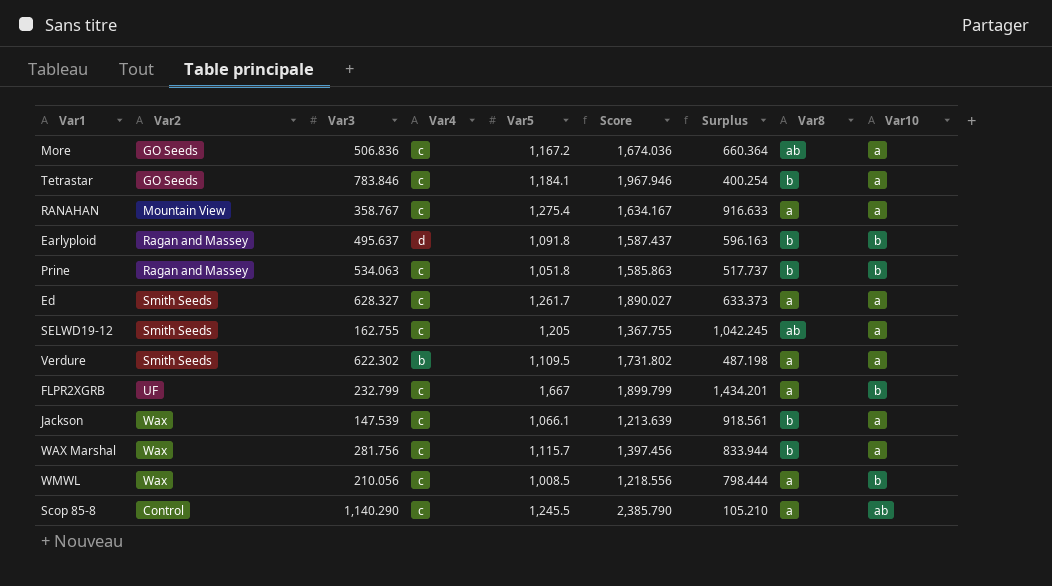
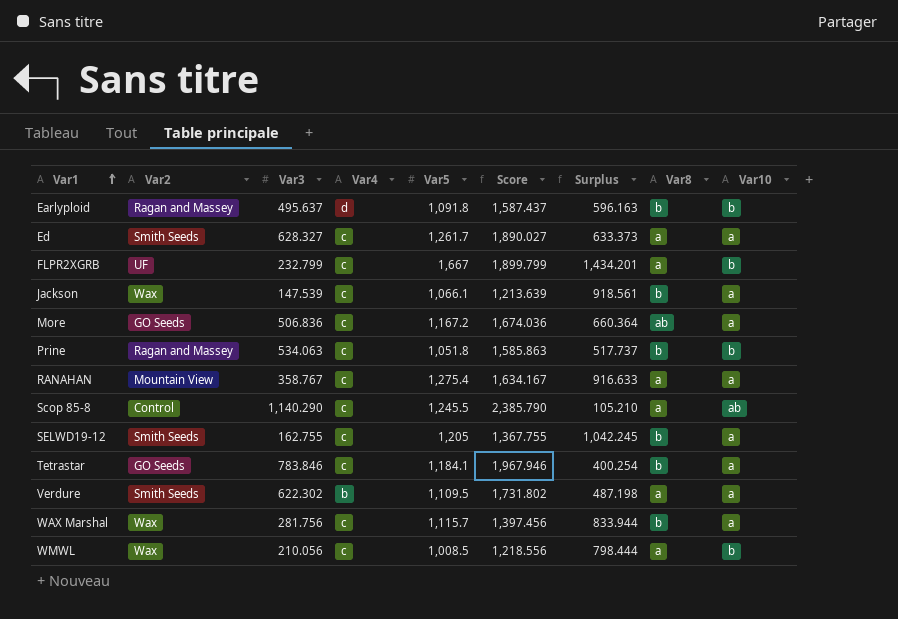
row order: none -> Var1 ascending
SELWD19-12 | Var8: ab -> b

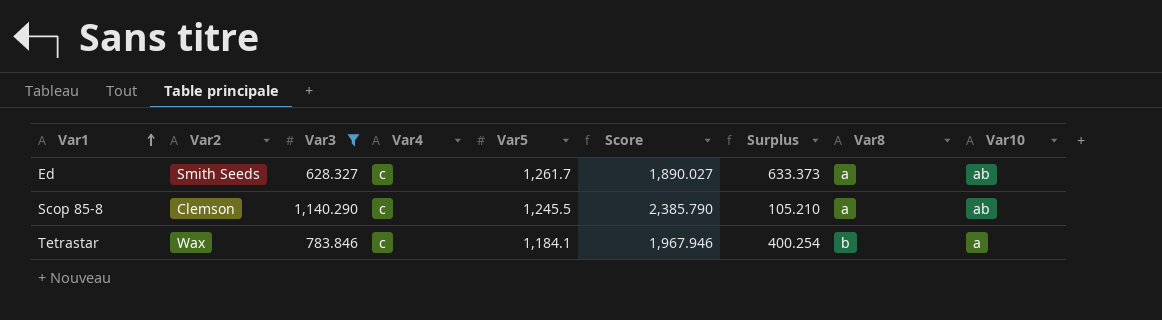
filter: none -> Var3 >= 628.327
Ed | Var10: a -> ab
Scop 85-8 | Var2: Control -> Clemson
Tetrastar | Var2: GO Seeds -> Wax

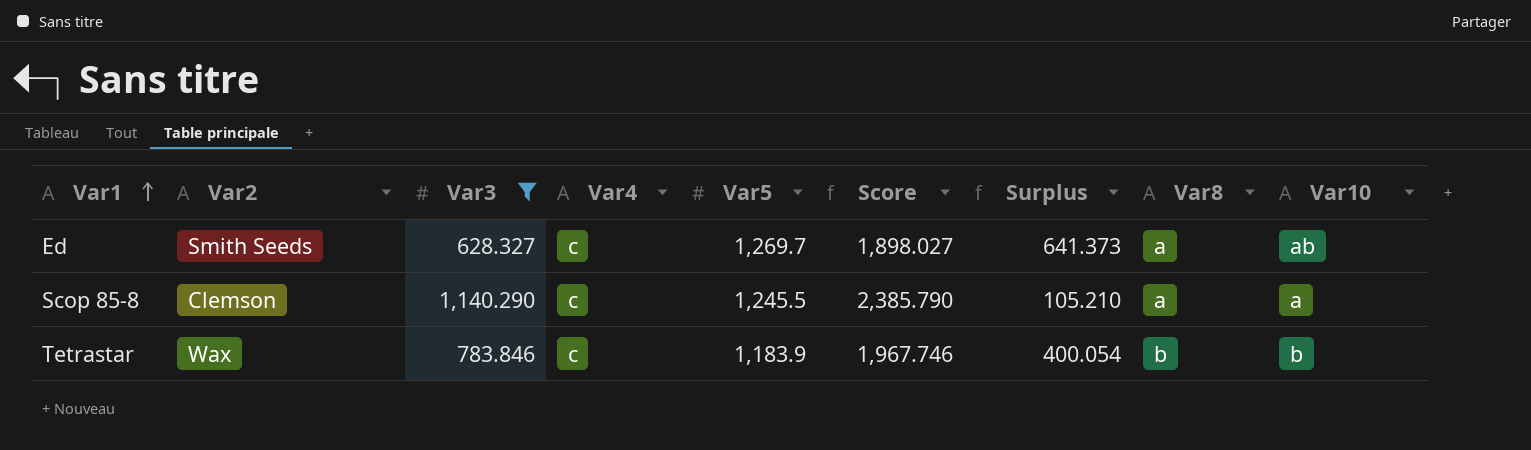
Ed | Var5: 1,261.7 -> 1,269.7
Ed | Score: 1,890.027 -> 1,898.027
Ed | Surplus: 633.373 -> 641.373
Scop 85-8 | Var10: ab -> a
Tetrastar | Var5: 1,184.1 -> 1,183.9
Tetrastar | Score: 1,967.946 -> 1,967.746
Tetrastar | Surplus: 400.254 -> 400.054
Tetrastar | Var10: a -> b

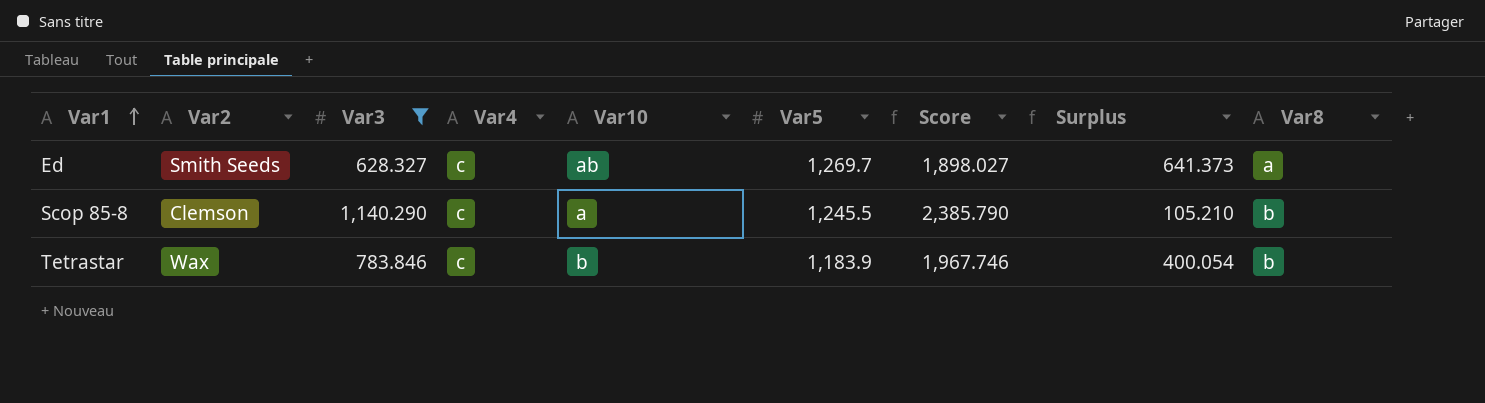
column Var10 | position: 9 -> 5
Scop 85-8 | Var8: a -> b

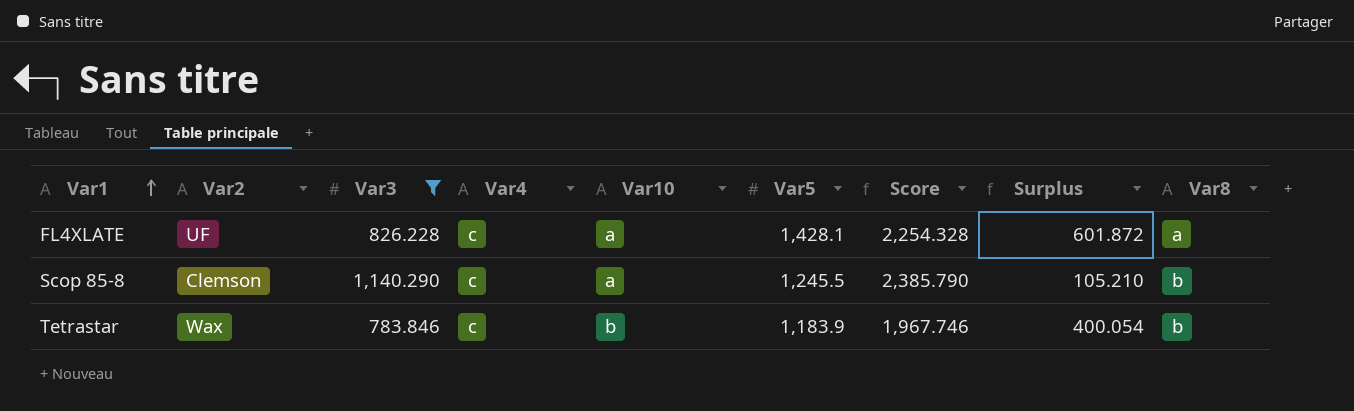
row Ed: Smith Seeds | 628.327 | c | ab | 1,269.7 | 1,898.027 | 641.373 | a -> none
row FL4XLATE: none -> UF | 826.228 | c | a | 1,428.1 | 2,254.328 | 601.872 | a

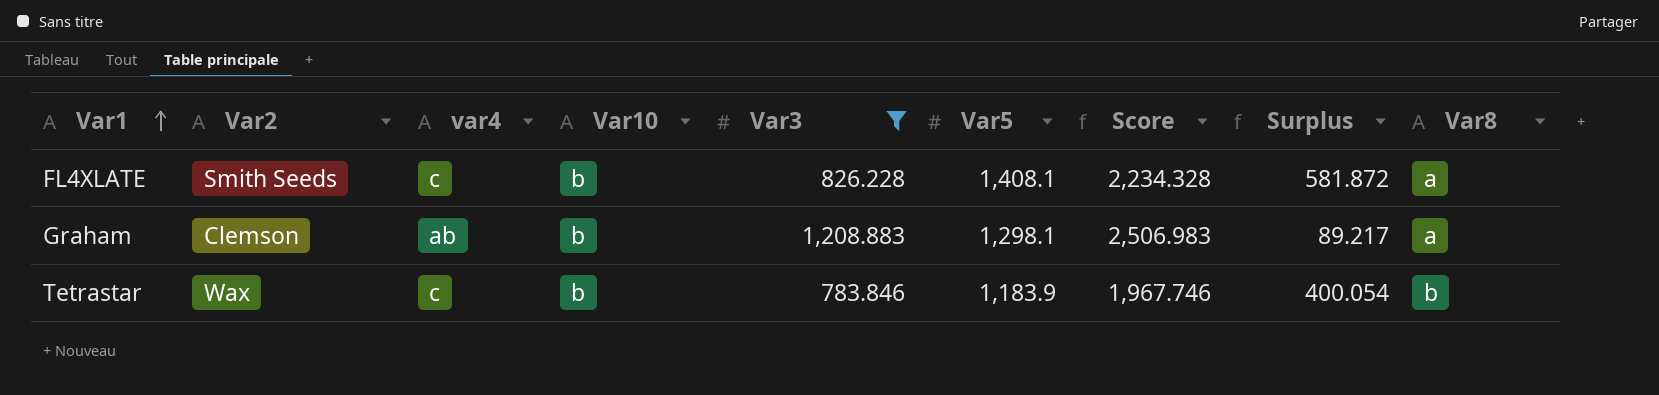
column name: Var4 -> var4
column Var3 | position: 3 -> 5
row Scop 85-8: Clemson | 1,140.290 | c | a | 1,245.5 | 2,385.790 | 105.210 | b -> none
FL4XLATE | Var2: UF -> Smith Seeds
FL4XLATE | Var10: a -> b
FL4XLATE | Var5: 1,428.1 -> 1,408.1
FL4XLATE | Score: 2,254.328 -> 2,234.328
FL4XLATE | Surplus: 601.872 -> 581.872
row Graham: none -> Clemson | ab | b | 1,208.883 | 1,298.1 | 2,506.983 | 89.217 | a

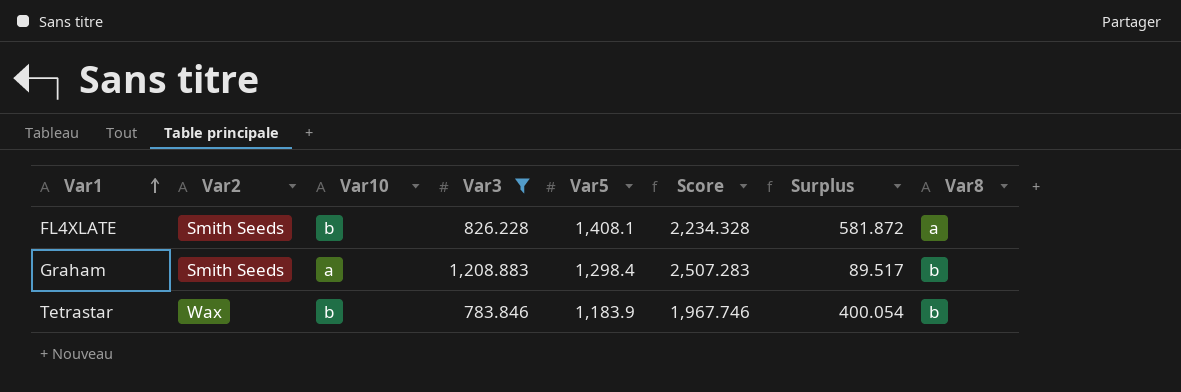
column var4 | position: 3 -> none
Graham | Var2: Clemson -> Smith Seeds
Graham | Var10: b -> a
Graham | Var5: 1,298.1 -> 1,298.4
Graham | Score: 2,506.983 -> 2,507.283
Graham | Surplus: 89.217 -> 89.517
Graham | Var8: a -> b

